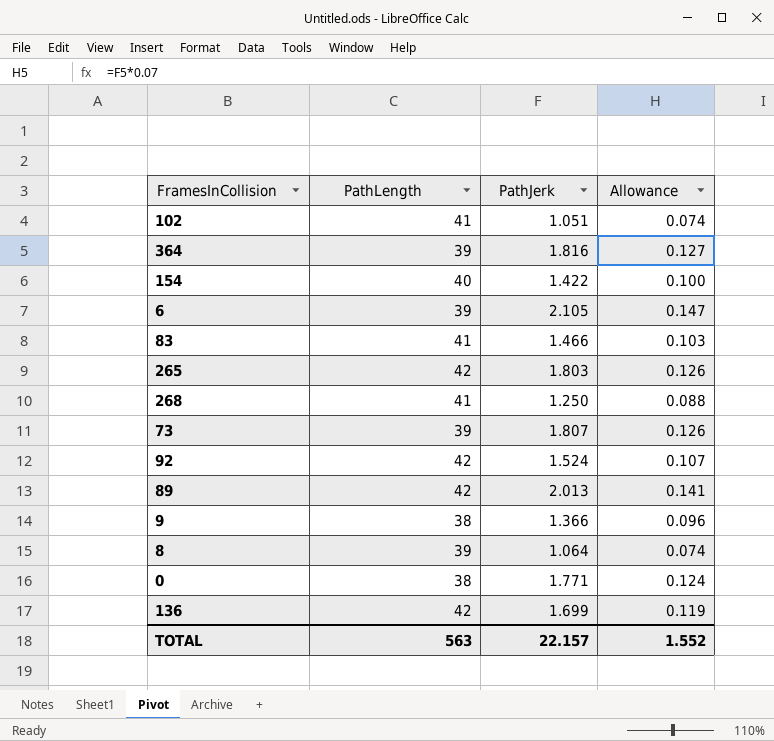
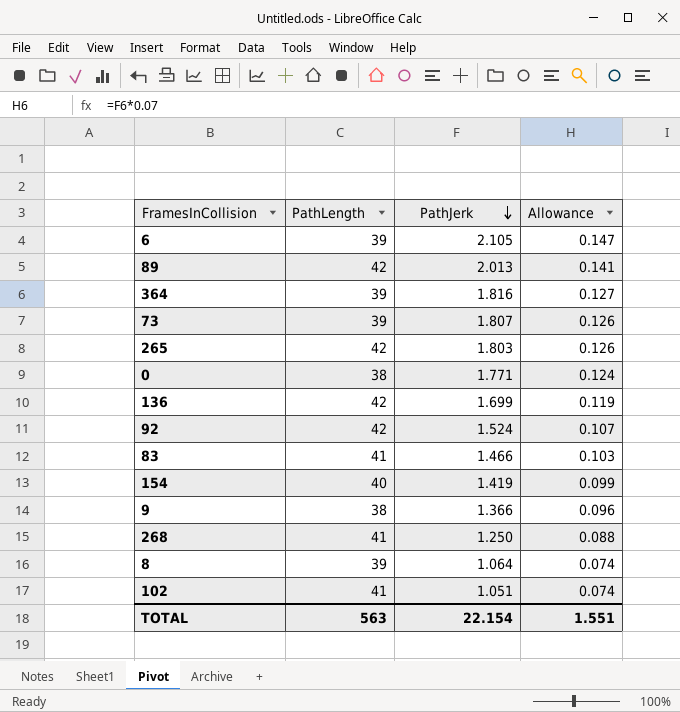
row order: none -> PathJerk descending
154 | PathJerk: 1.422 -> 1.419
154 | Allowance: 0.100 -> 0.099
TOTAL | PathJerk: 22.157 -> 22.154
TOTAL | Allowance: 1.552 -> 1.551

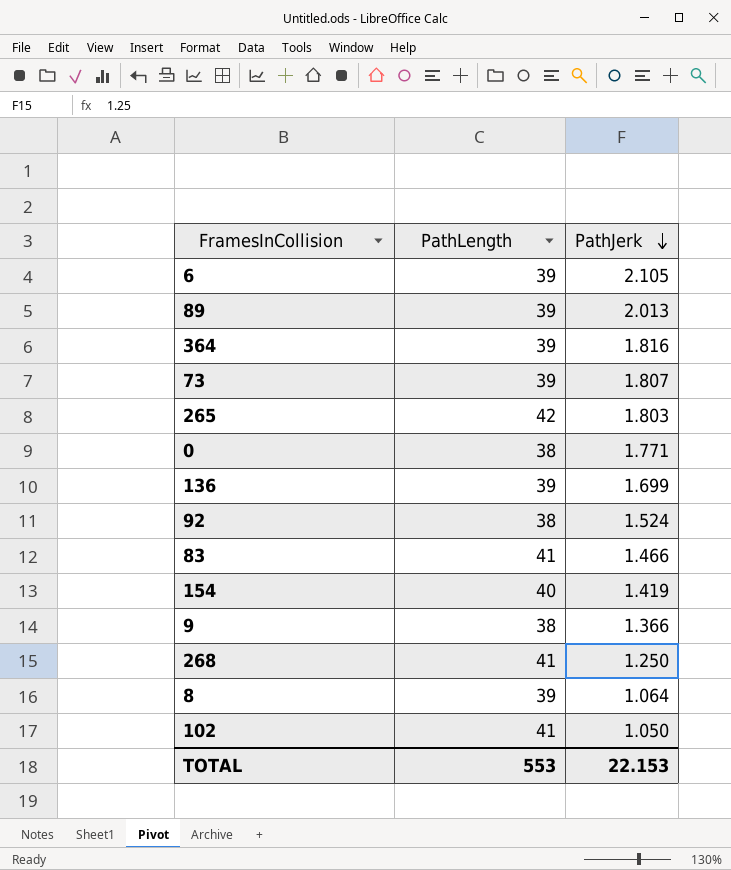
column Allowance | formula: [PathJerk] * 0.07 -> none
89 | PathLength: 42 -> 39
136 | PathLength: 42 -> 39
92 | PathLength: 42 -> 38
102 | PathJerk: 1.051 -> 1.050
TOTAL | PathLength: 563 -> 553
TOTAL | PathJerk: 22.154 -> 22.153

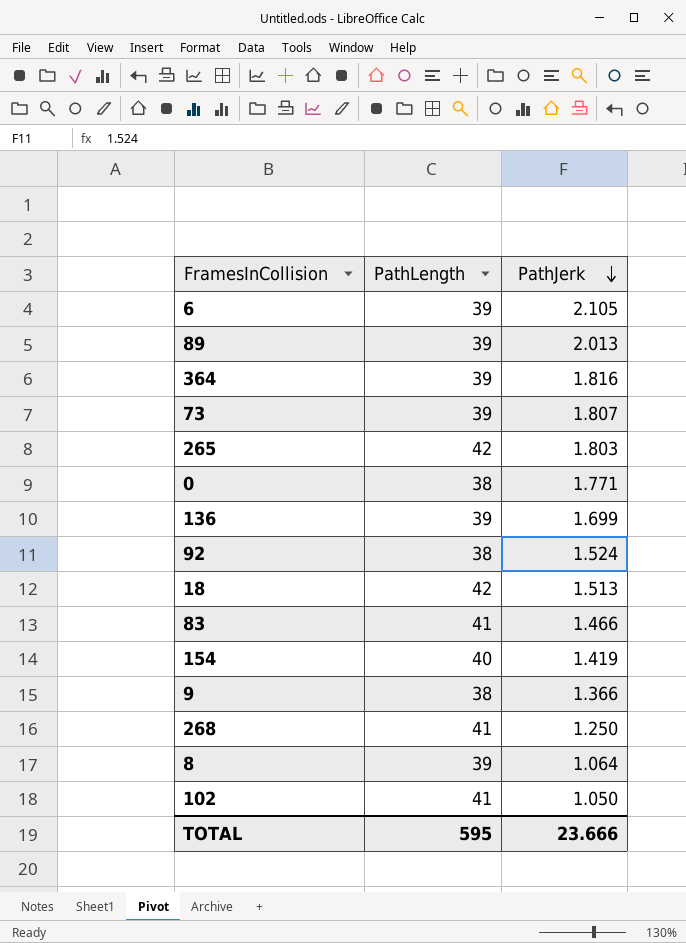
row 18: none -> 42 | 1.513
TOTAL | PathLength: 553 -> 595
TOTAL | PathJerk: 22.153 -> 23.666

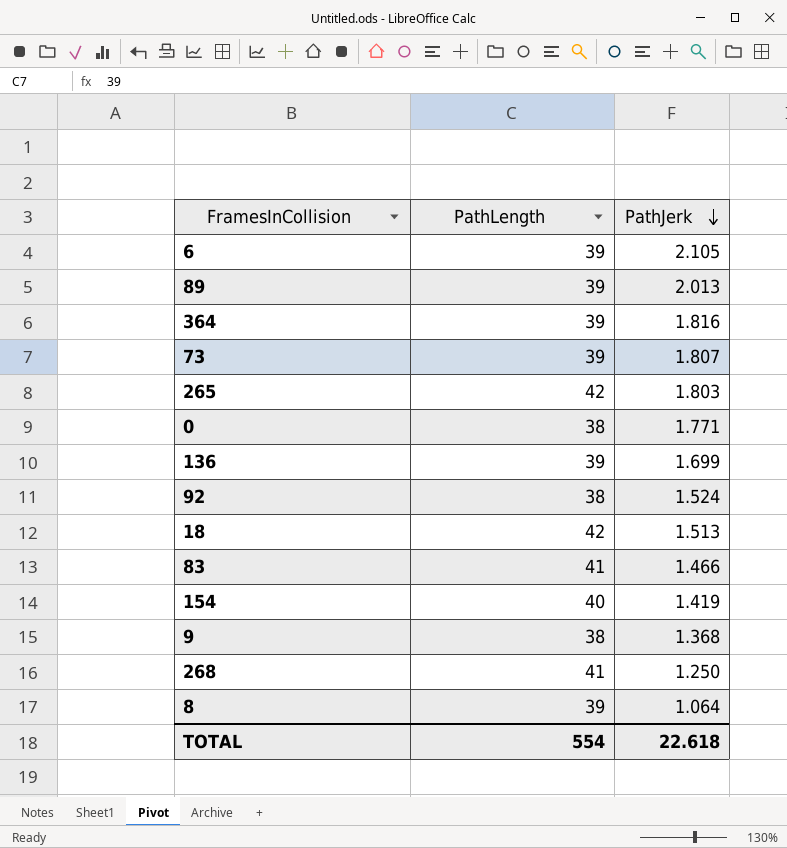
row 102: 41 | 1.050 -> none
9 | PathJerk: 1.366 -> 1.368
TOTAL | PathLength: 595 -> 554
TOTAL | PathJerk: 23.666 -> 22.618

